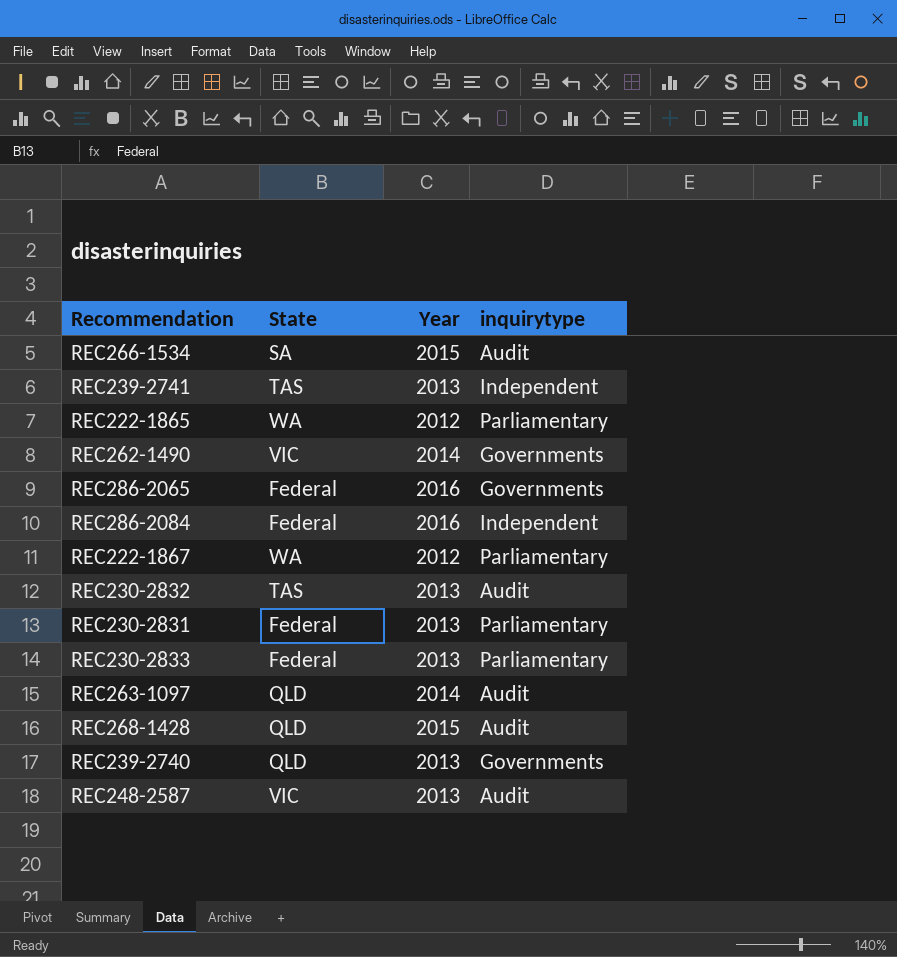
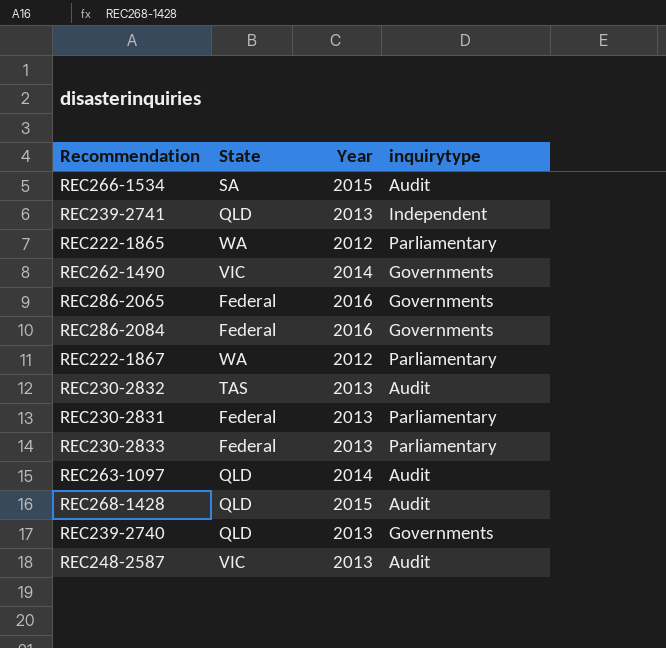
REC239-2741 | State: TAS -> QLD
REC286-2084 | inquirytype: Independent -> Governments

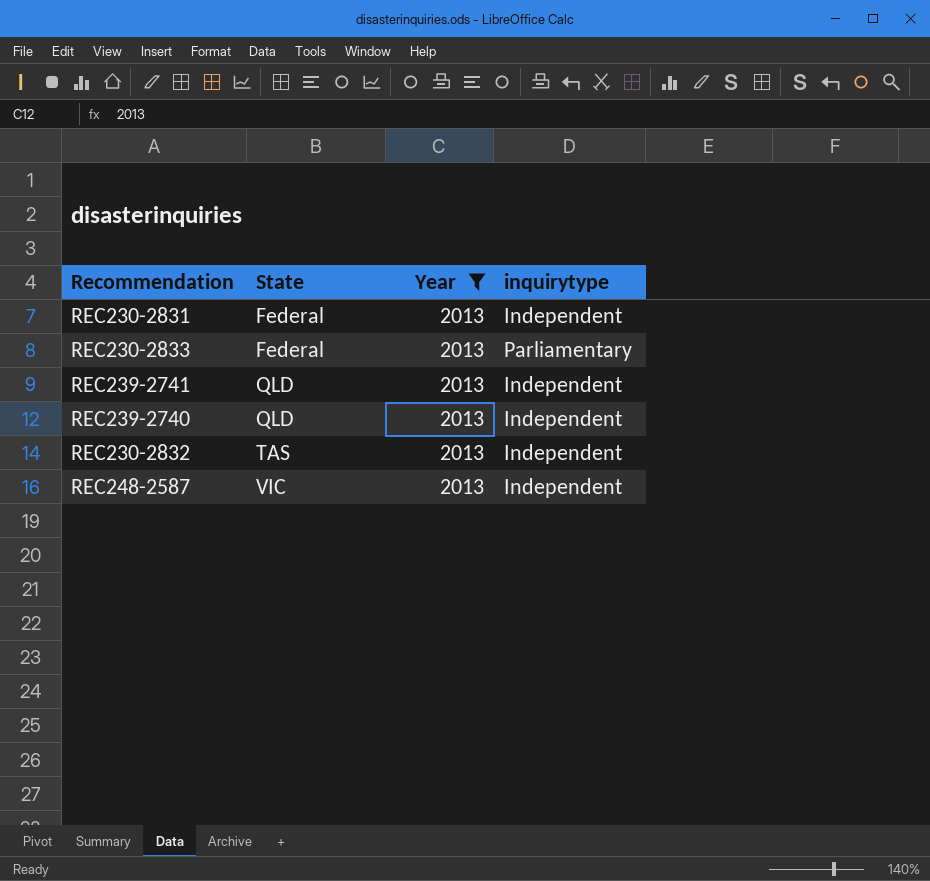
filter: none -> Year = 2013
row order: none -> State ascending
REC230-2831 | inquirytype: Parliamentary -> Independent
REC239-2740 | inquirytype: Governments -> Independent
REC230-2832 | inquirytype: Audit -> Independent
REC248-2587 | inquirytype: Audit -> Independent

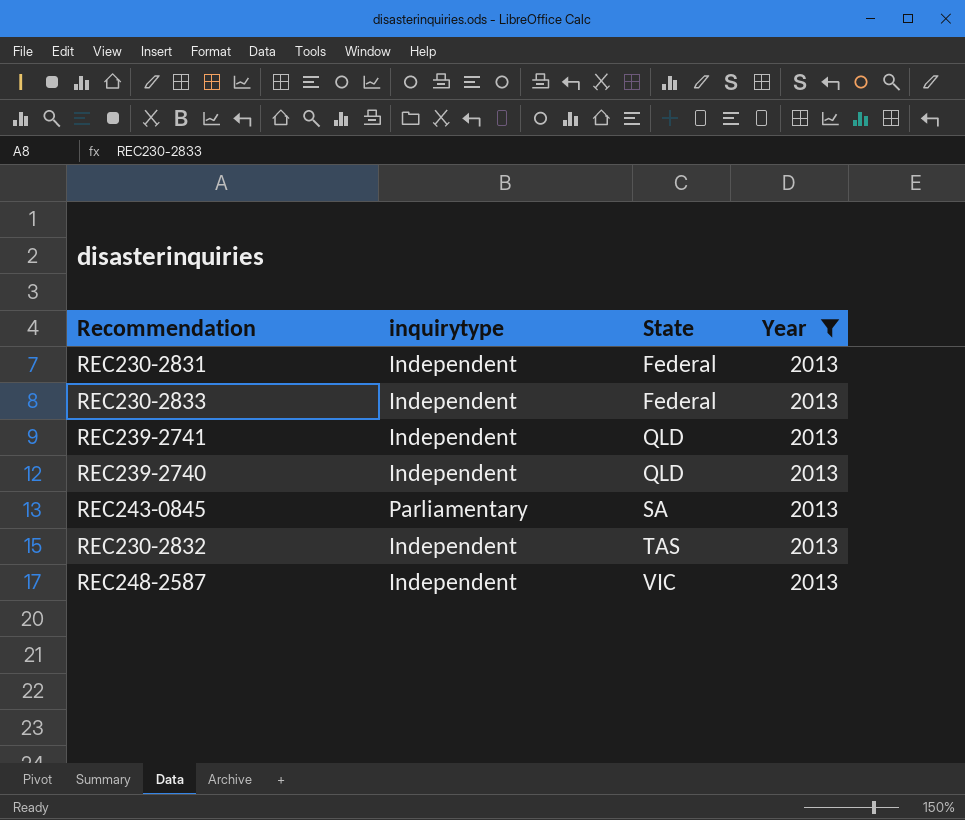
column inquirytype | position: 4 -> 2
REC230-2833 | inquirytype: Parliamentary -> Independent
row REC243-0845: none -> Parliamentary | SA | 2013

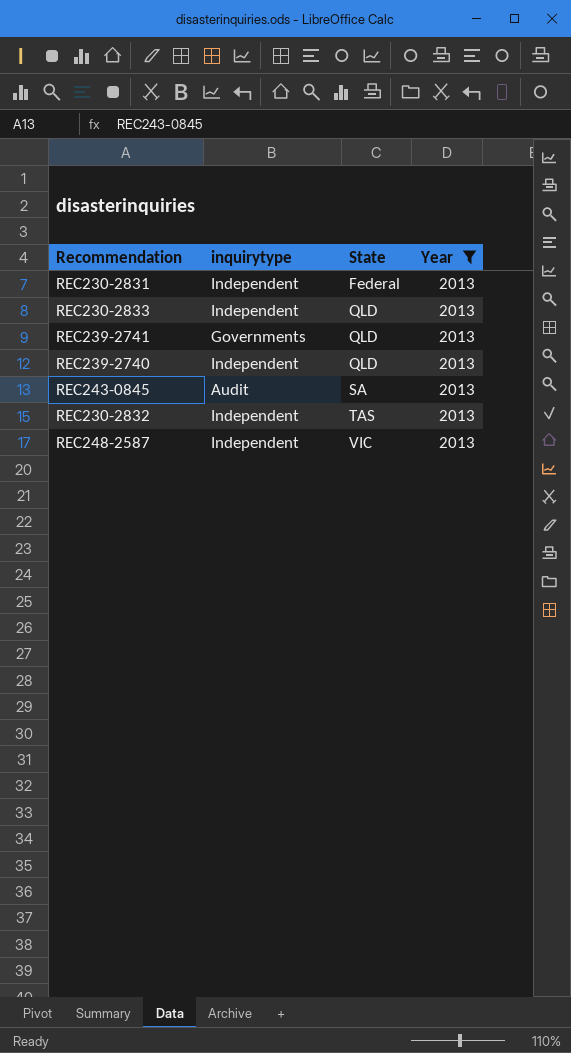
REC230-2833 | State: Federal -> QLD
REC239-2741 | inquirytype: Independent -> Governments
REC243-0845 | inquirytype: Parliamentary -> Audit

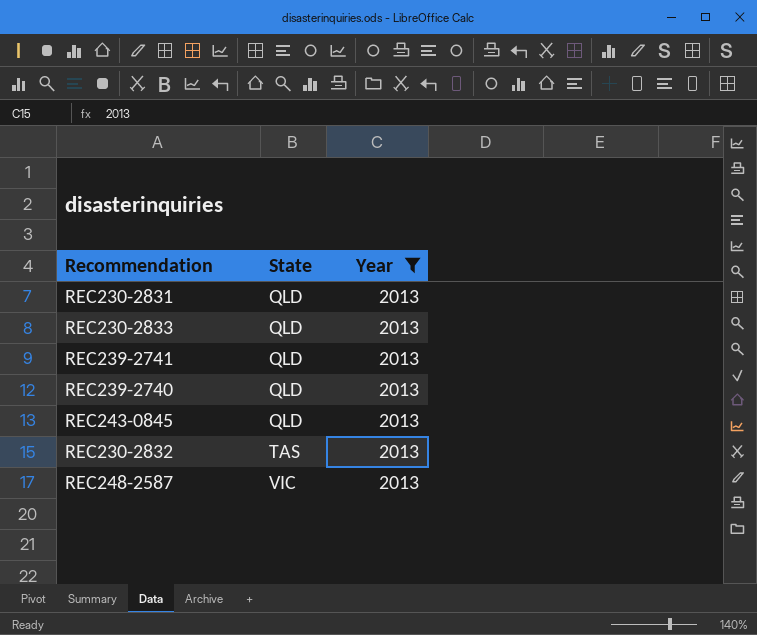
column inquirytype | position: 2 -> none
REC230-2831 | State: Federal -> QLD
REC243-0845 | State: SA -> QLD

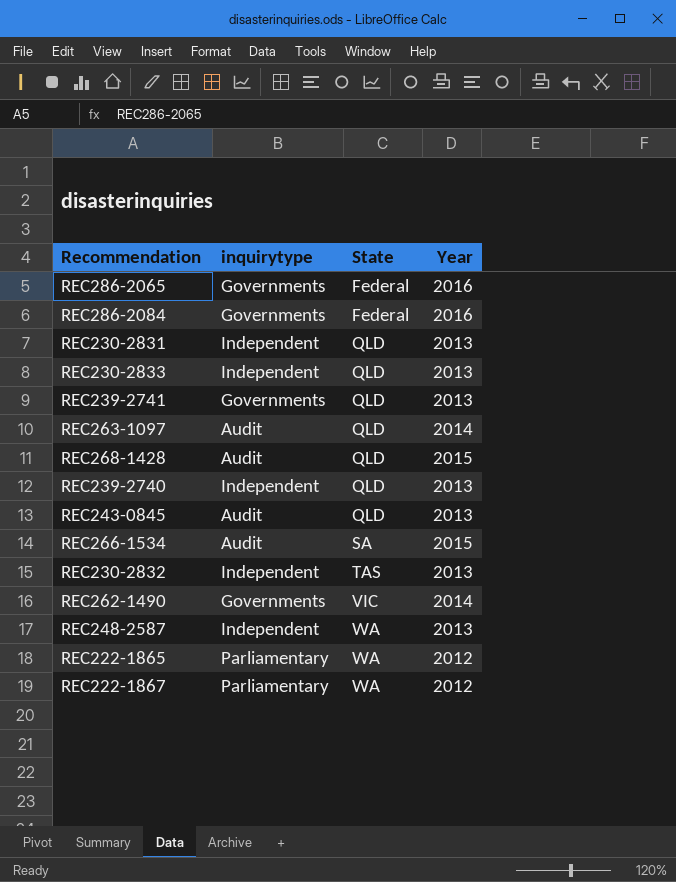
filter: Year = 2013 -> none
column inquirytype | position: none -> 2
REC248-2587 | State: VIC -> WA

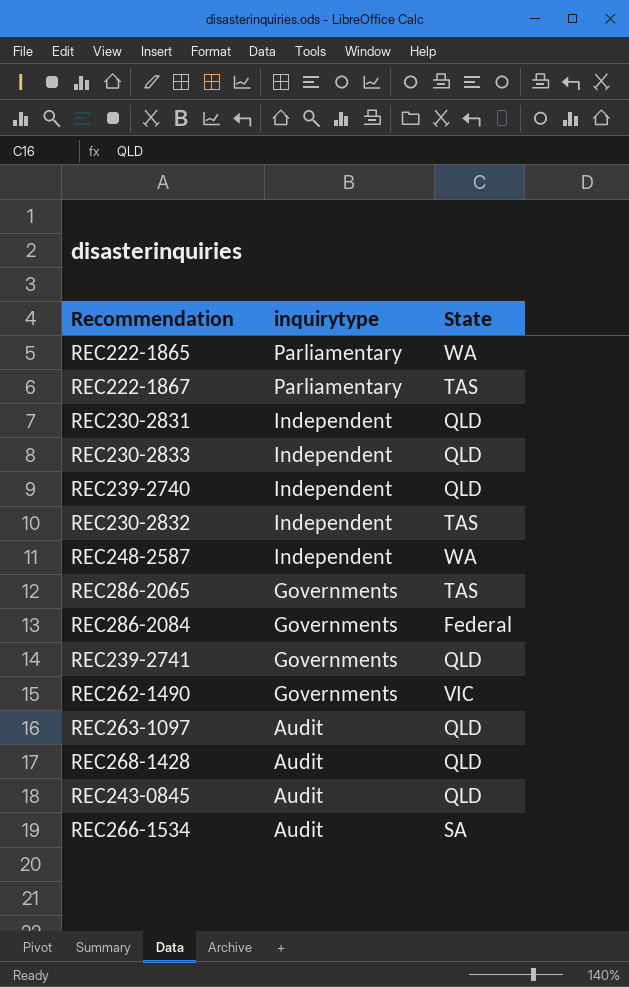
row order: State ascending -> inquirytype descending
column Year | position: 4 -> none
REC222-1867 | State: WA -> TAS
REC286-2065 | State: Federal -> TAS

